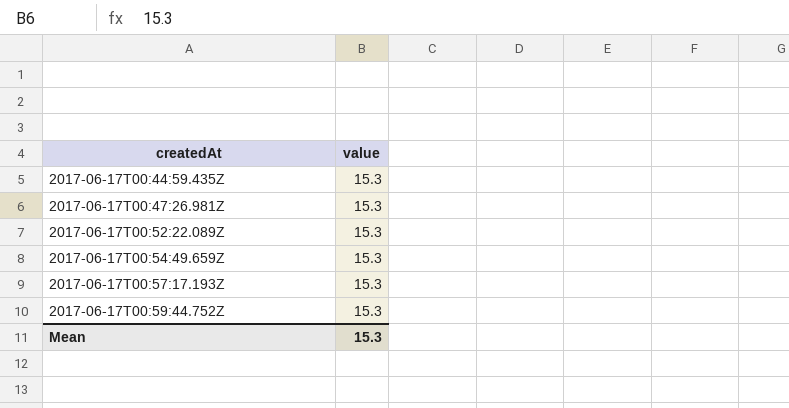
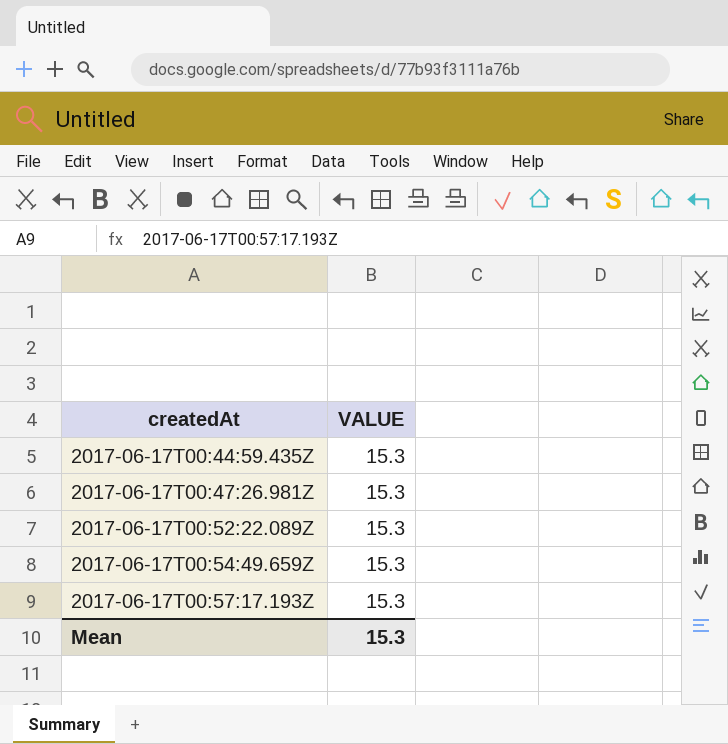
column name: value -> VALUE
row 2017-06-17T00:59:44.752Z: 15.3 -> none

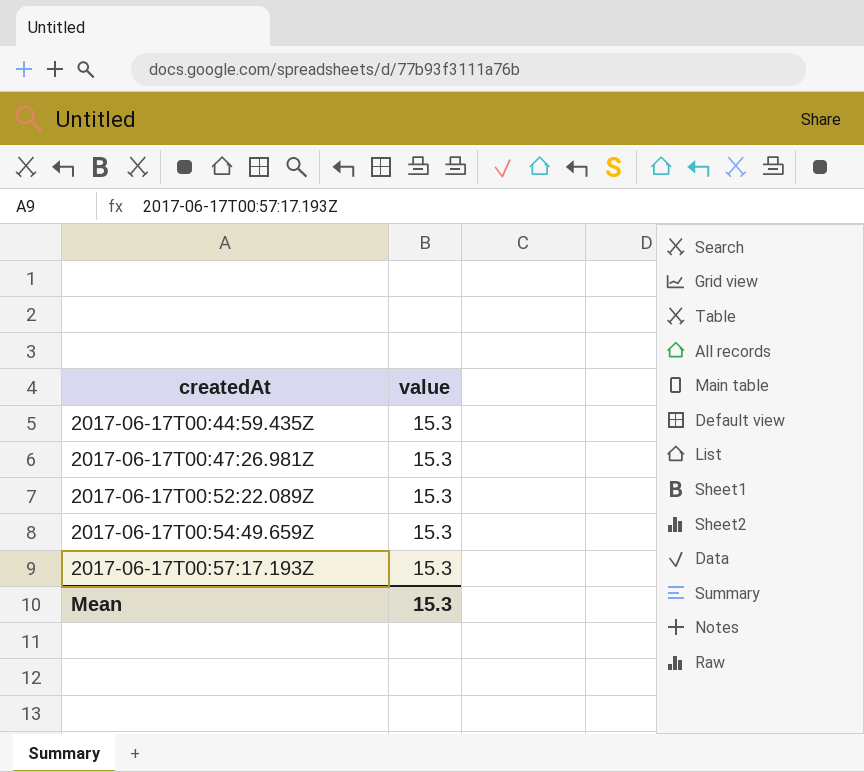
column name: VALUE -> value

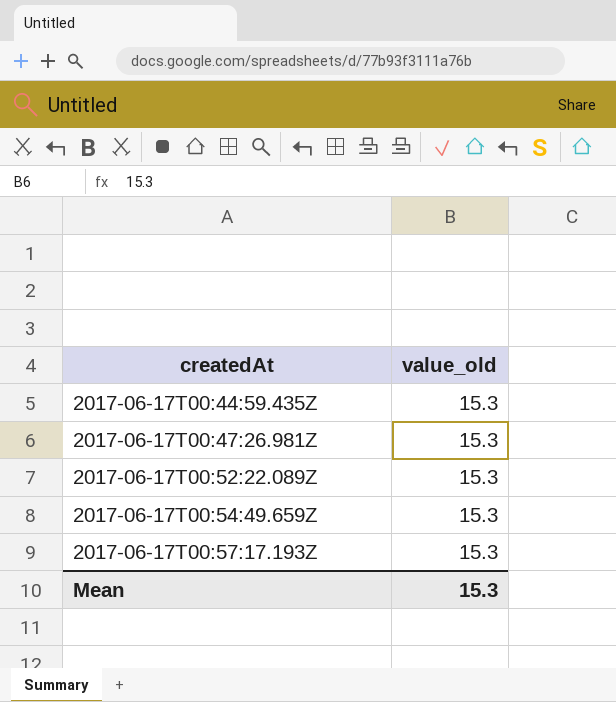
column name: value -> value_old

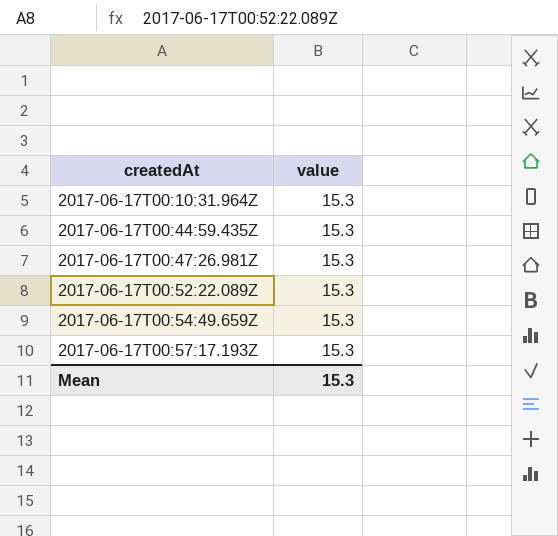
column name: value_old -> value
row 2017-06-17T00:10:31.964Z: none -> 15.3

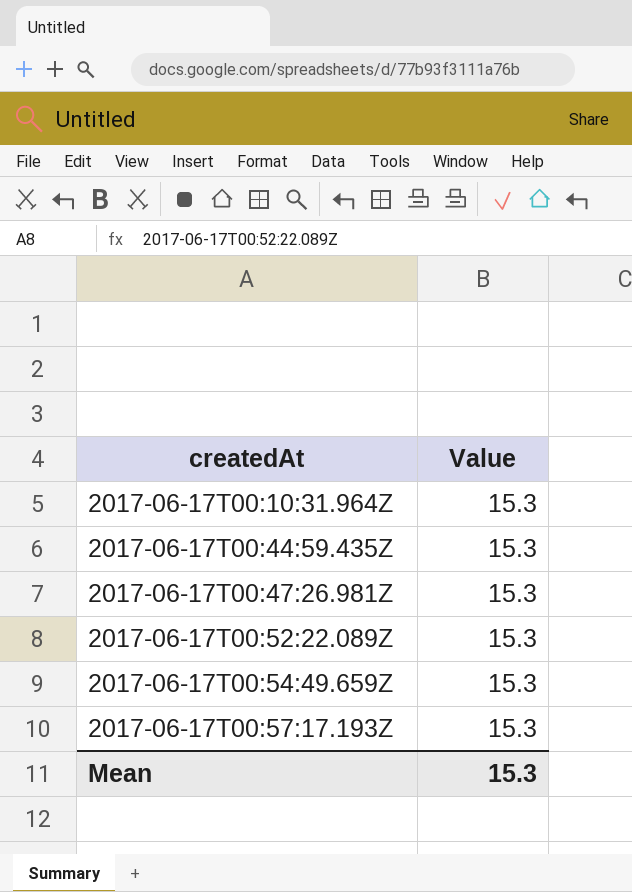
column name: value -> Value

